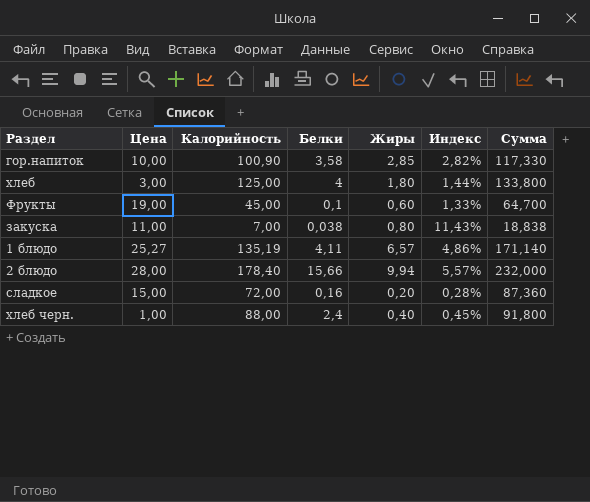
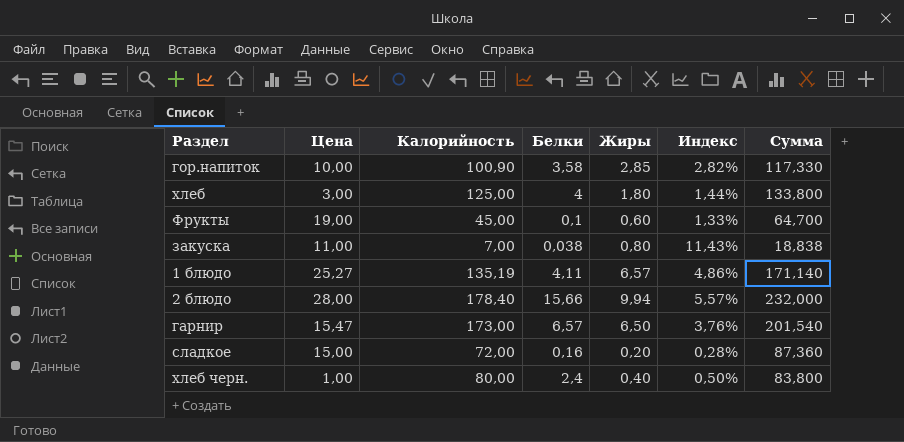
row гарнир: none -> 15,47 | 173,00 | 6,57 | 6,50 | 3,76% | 201,540
хлеб черн. | Калорийность: 88,00 -> 80,00
хлеб черн. | Индекс: 0,45% -> 0,50%
хлеб черн. | Сумма: 91,800 -> 83,800

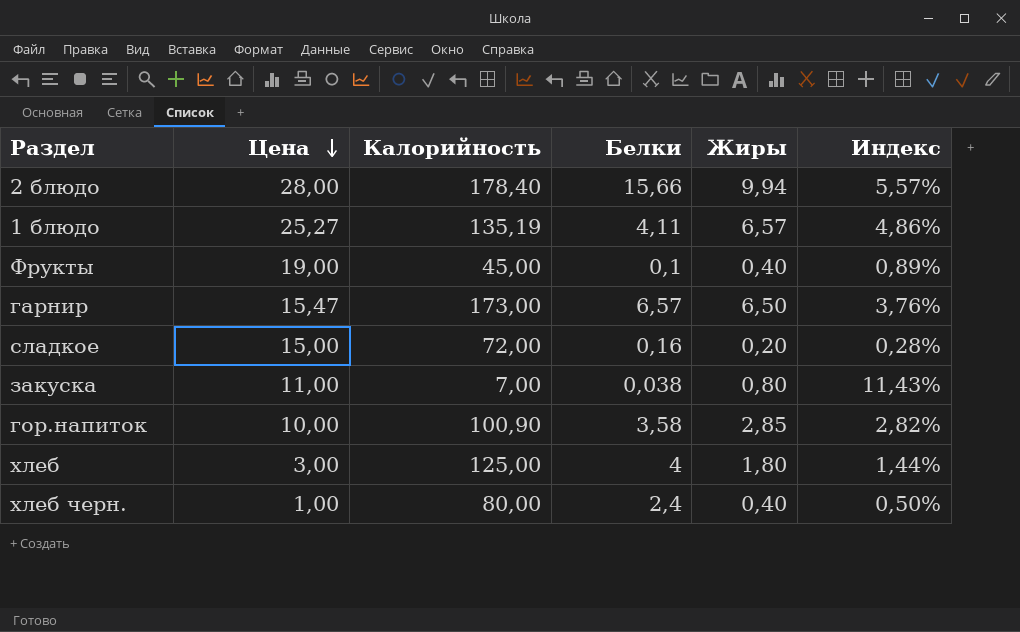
row order: none -> Цена descending
column Сумма | formula: [Цена] + [Калорийность] + [Белки] + [Жиры] -> none
Фрукты | Жиры: 0,60 -> 0,40
Фрукты | Индекс: 1,33% -> 0,89%

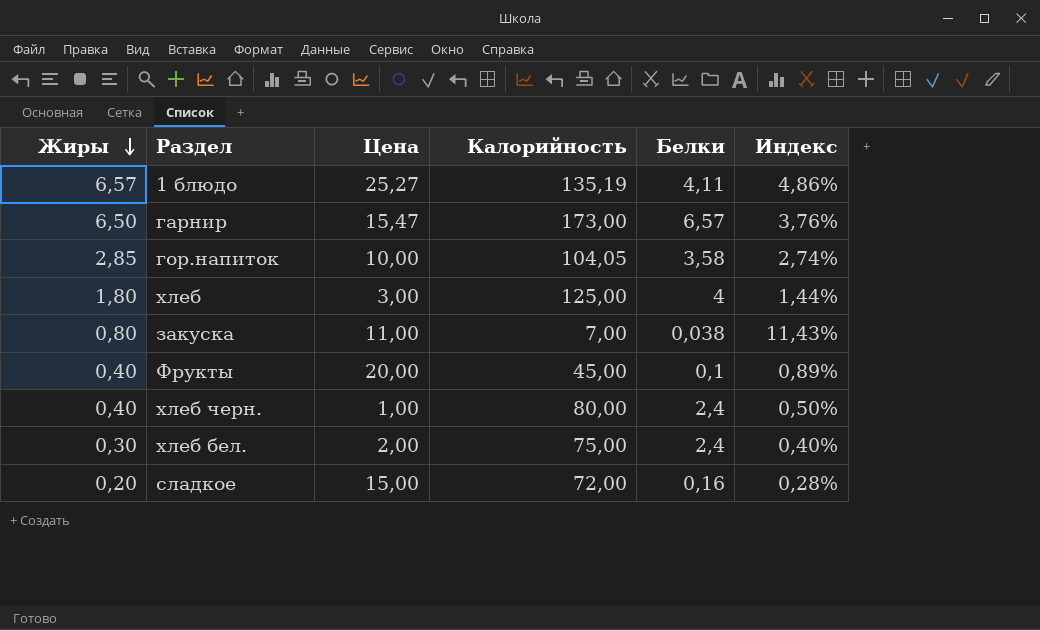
row order: Цена descending -> Жиры descending
column Жиры | position: 5 -> 1
row 2 блюдо: 28,00 | 178,40 | 15,66 | 9,94 | 5,57% -> none
гор.напиток | Калорийность: 100,90 -> 104,05
гор.напиток | Индекс: 2,82% -> 2,74%
Фрукты | Цена: 19,00 -> 20,00
row хлеб бел.: none -> 0,30 | 2,00 | 75,00 | 2,4 | 0,40%

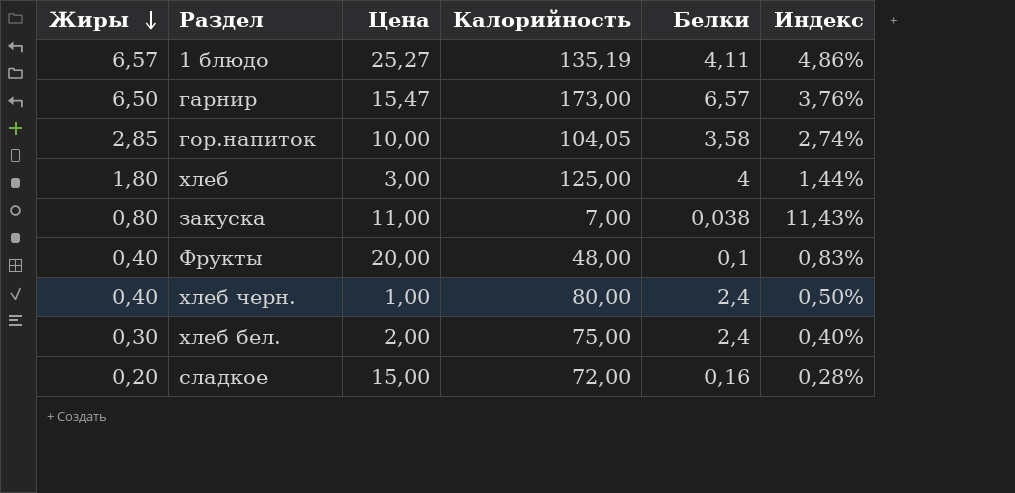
Фрукты | Калорийность: 45,00 -> 48,00
Фрукты | Индекс: 0,89% -> 0,83%

